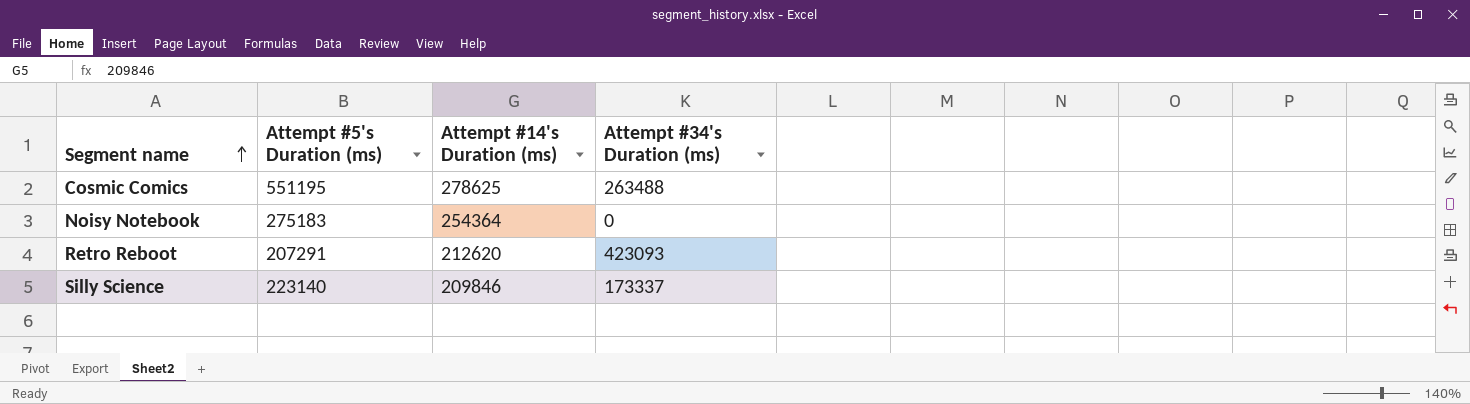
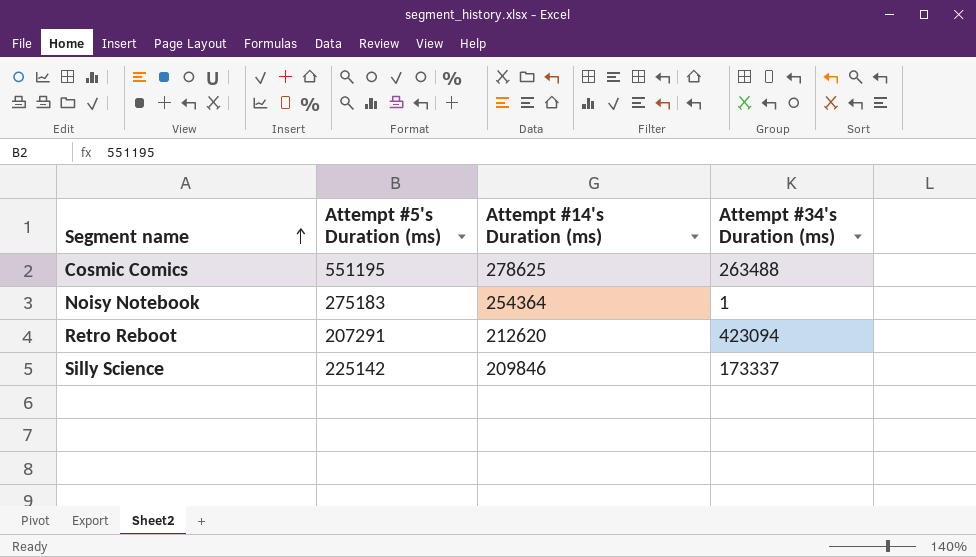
Noisy Notebook | Attempt #34's Duration (ms): 0 -> 1
Retro Reboot | Attempt #34's Duration (ms): 423093 -> 423094
Silly Science | Attempt #5's Duration (ms): 223140 -> 225142

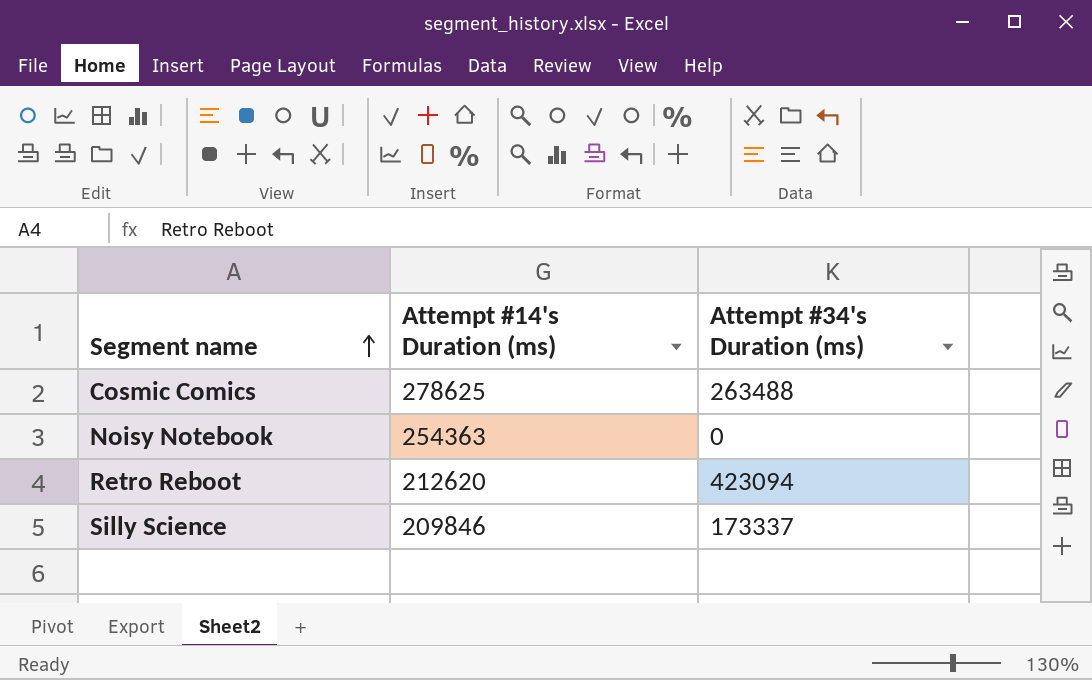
column Attempt #5's Duration (ms) | position: 2 -> none
Noisy Notebook | Attempt #14's Duration (ms): 254364 -> 254363
Noisy Notebook | Attempt #34's Duration (ms): 1 -> 0

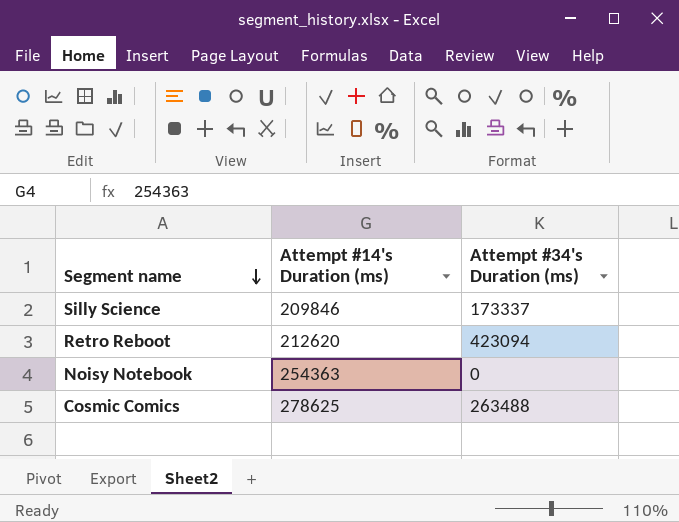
row order: Segment name ascending -> Segment name descending

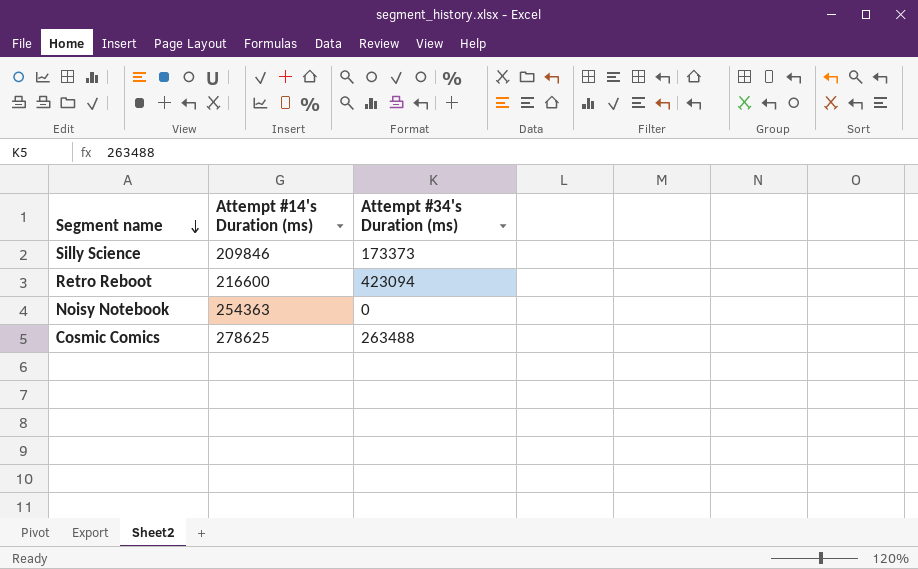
Silly Science | Attempt #34's Duration (ms): 173337 -> 173373
Retro Reboot | Attempt #14's Duration (ms): 212620 -> 216600

